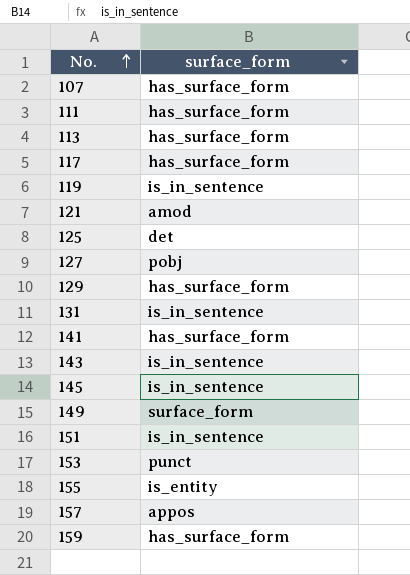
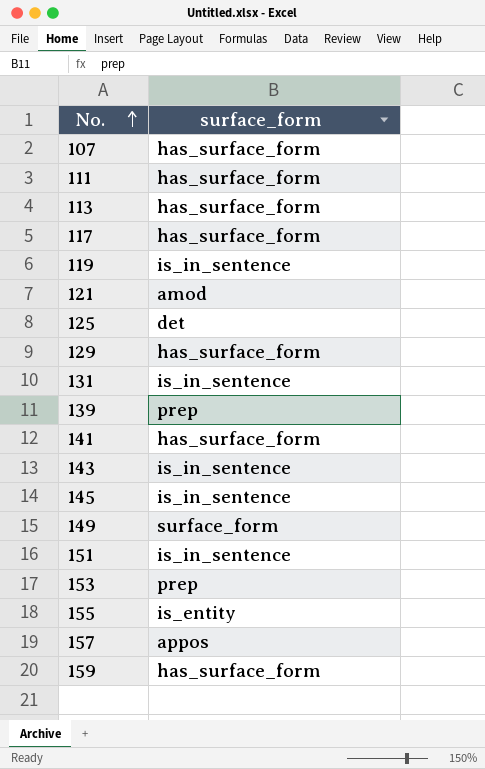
row 127: pobj -> none
row 139: none -> prep
153 | surface_form: punct -> prep

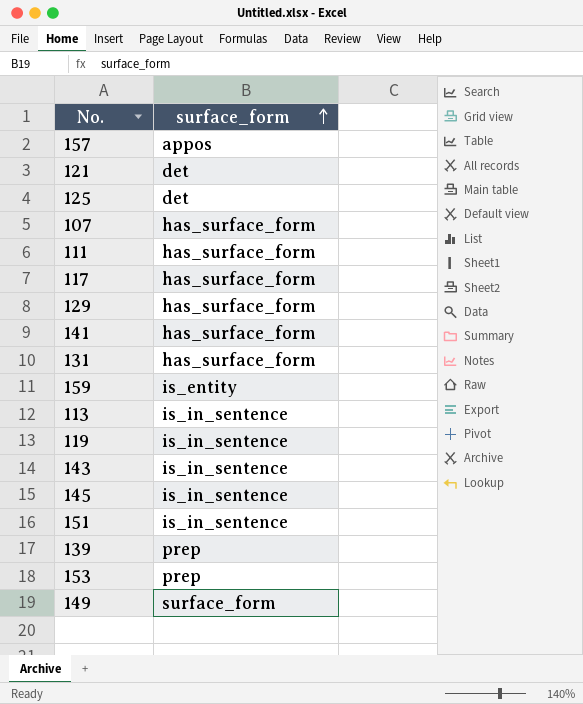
row order: No. ascending -> surface_form ascending
row 155: is_entity -> none
121 | surface_form: amod -> det
131 | surface_form: is_in_sentence -> has_surface_form
159 | surface_form: has_surface_form -> is_entity
113 | surface_form: has_surface_form -> is_in_sentence

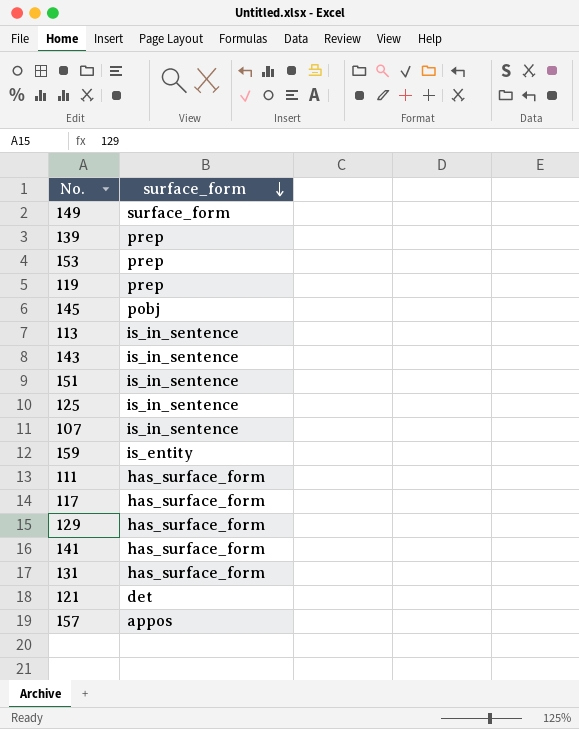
row order: surface_form ascending -> surface_form descending
119 | surface_form: is_in_sentence -> prep
145 | surface_form: is_in_sentence -> pobj
125 | surface_form: det -> is_in_sentence
107 | surface_form: has_surface_form -> is_in_sentence

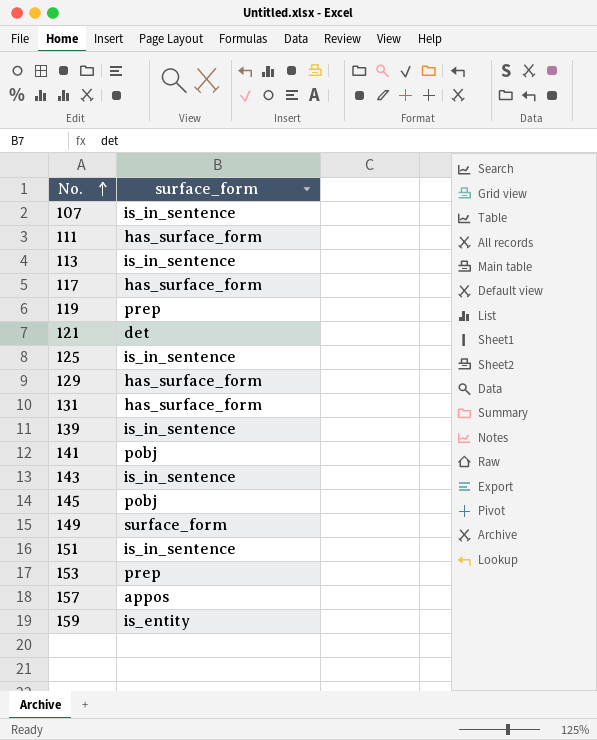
row order: surface_form descending -> No. ascending
139 | surface_form: prep -> is_in_sentence
141 | surface_form: has_surface_form -> pobj

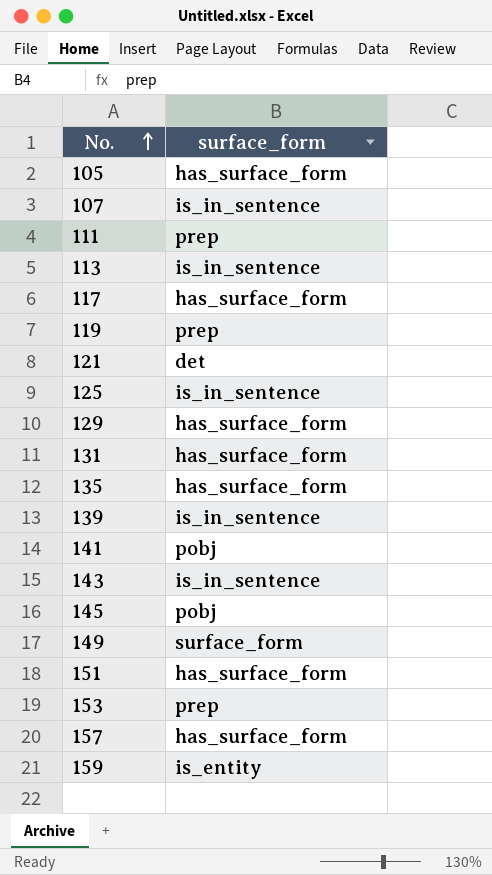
row 105: none -> has_surface_form
111 | surface_form: has_surface_form -> prep
row 135: none -> has_surface_form
151 | surface_form: is_in_sentence -> has_surface_form
157 | surface_form: appos -> has_surface_form

